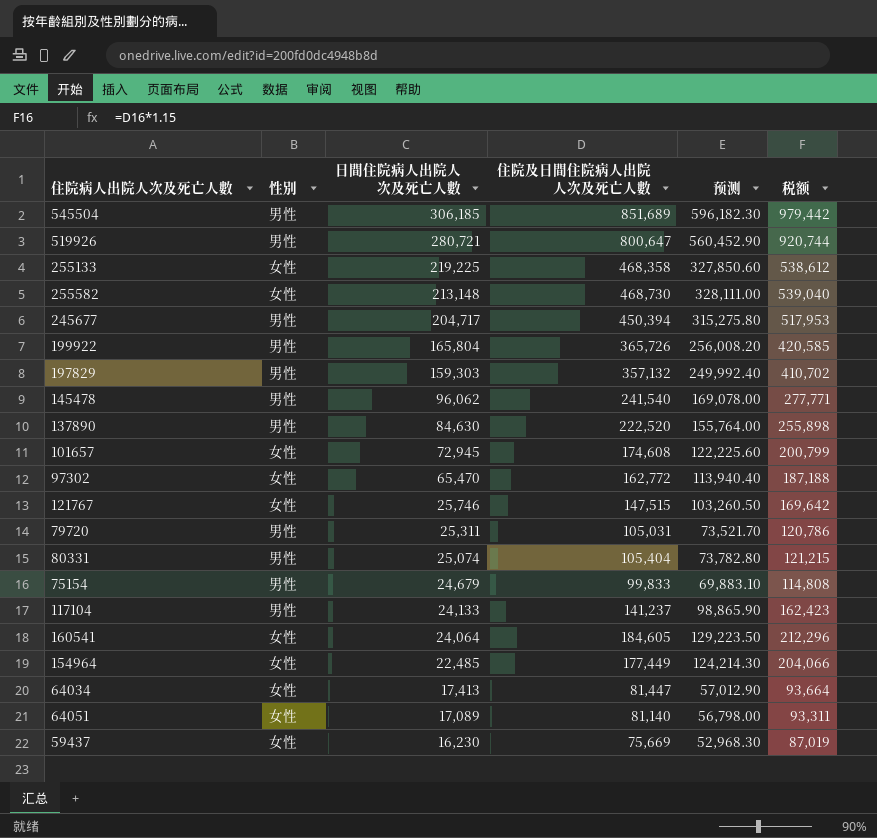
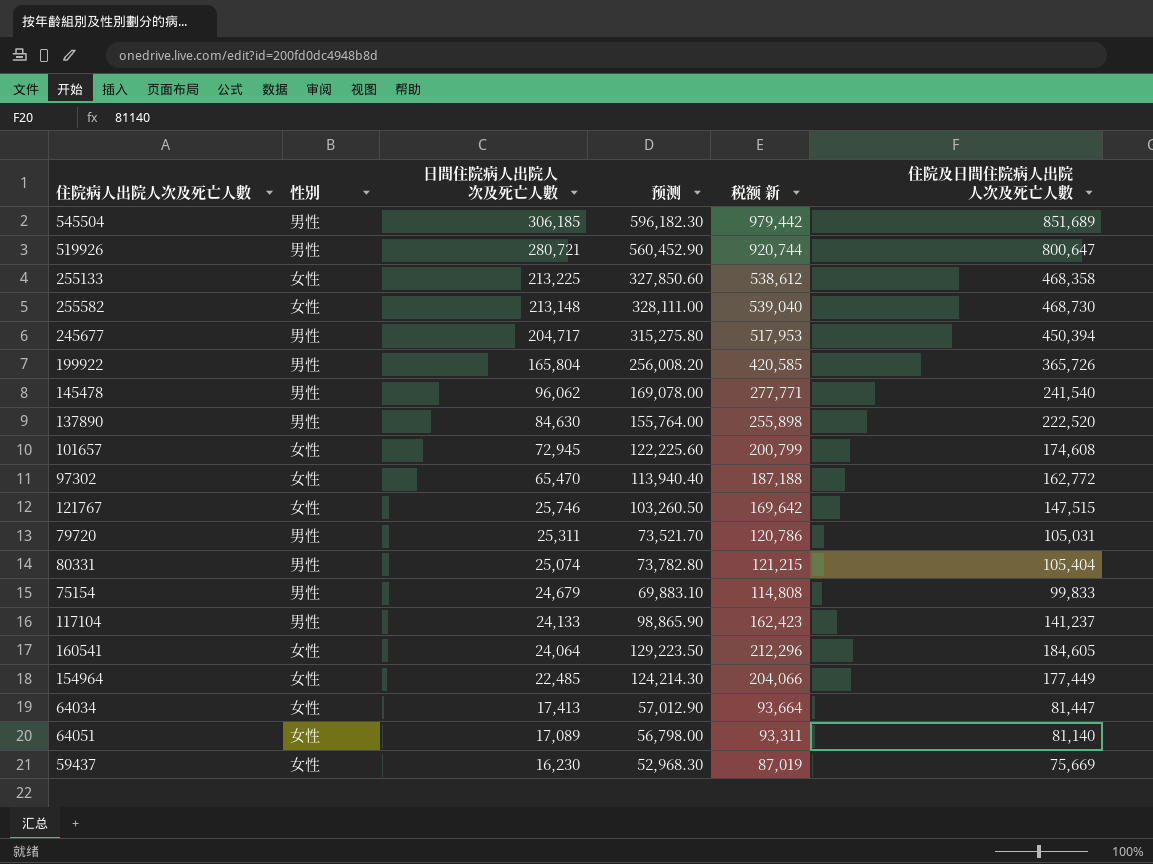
column name: 税额 -> 税额 新
column 住院及日間住院病人出院人次及死亡人數 | position: 4 -> 6
row 197829: 男性 | 159,303 | 357,132 | 249,992.40 | 410,702 -> none
255133 | 日間住院病人出院人次及死亡人數: 219,225 -> 213,225

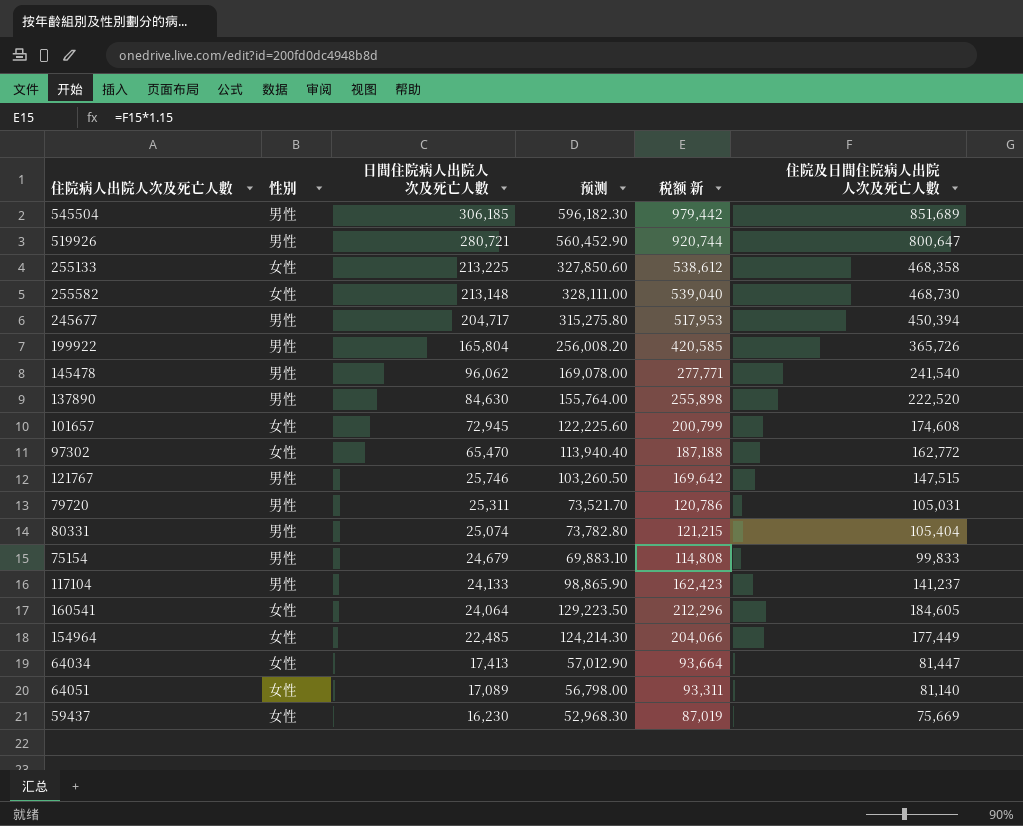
121767 | 性別: 女性 -> 男性

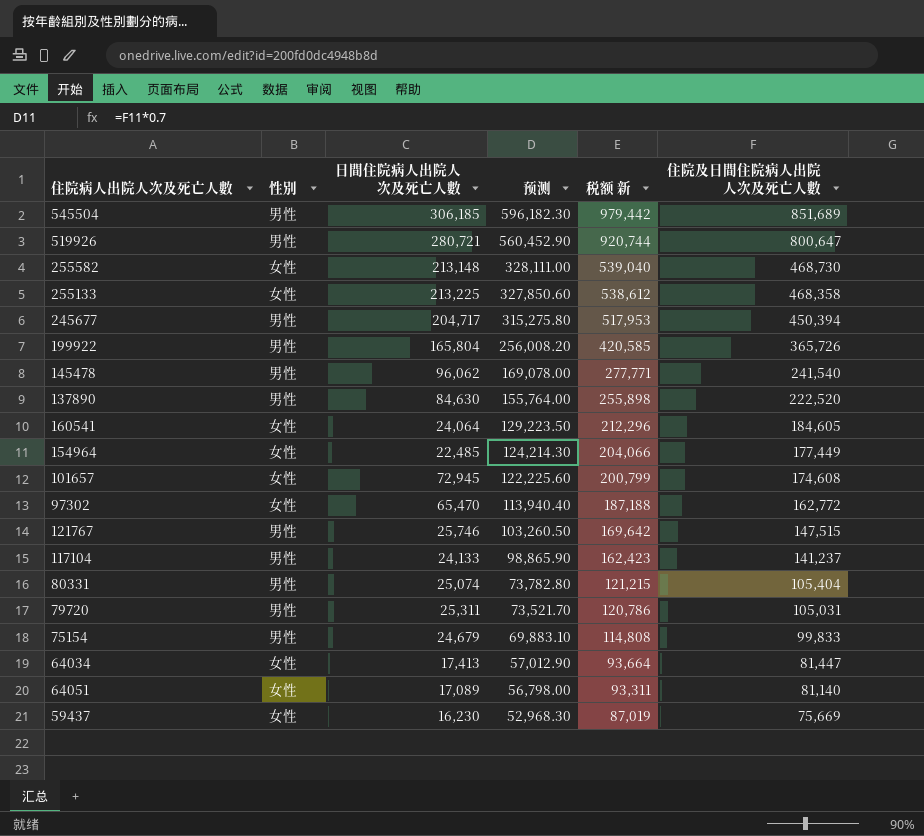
row order: 日間住院病人出院人次及死亡人數 descending -> 预测 descending

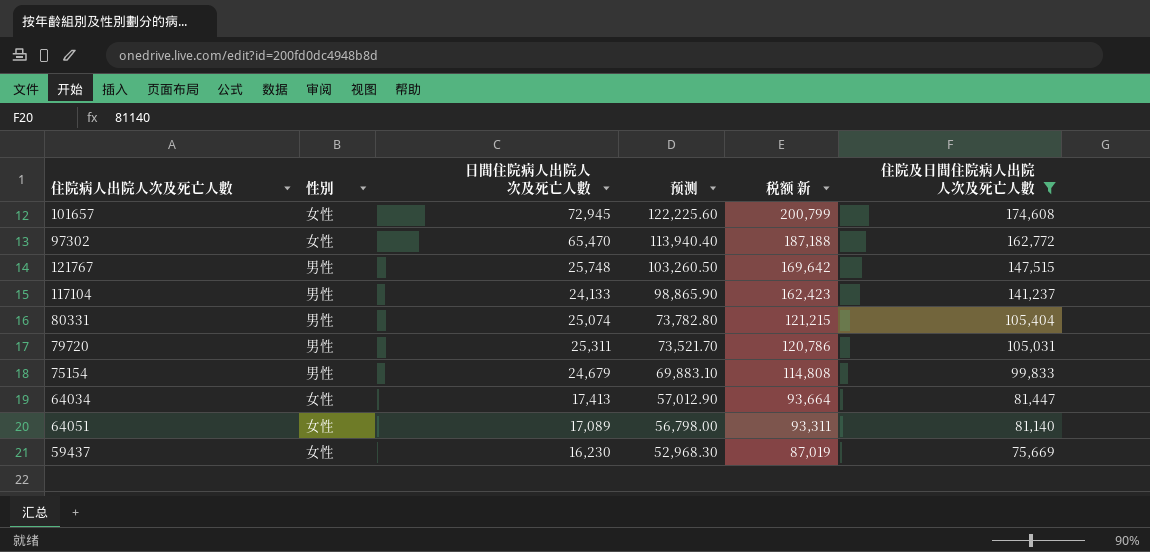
filter: none -> 住院及日間住院病人出院人次及死亡人數 <= 174,608
121767 | 日間住院病人出院人次及死亡人數: 25,746 -> 25,748

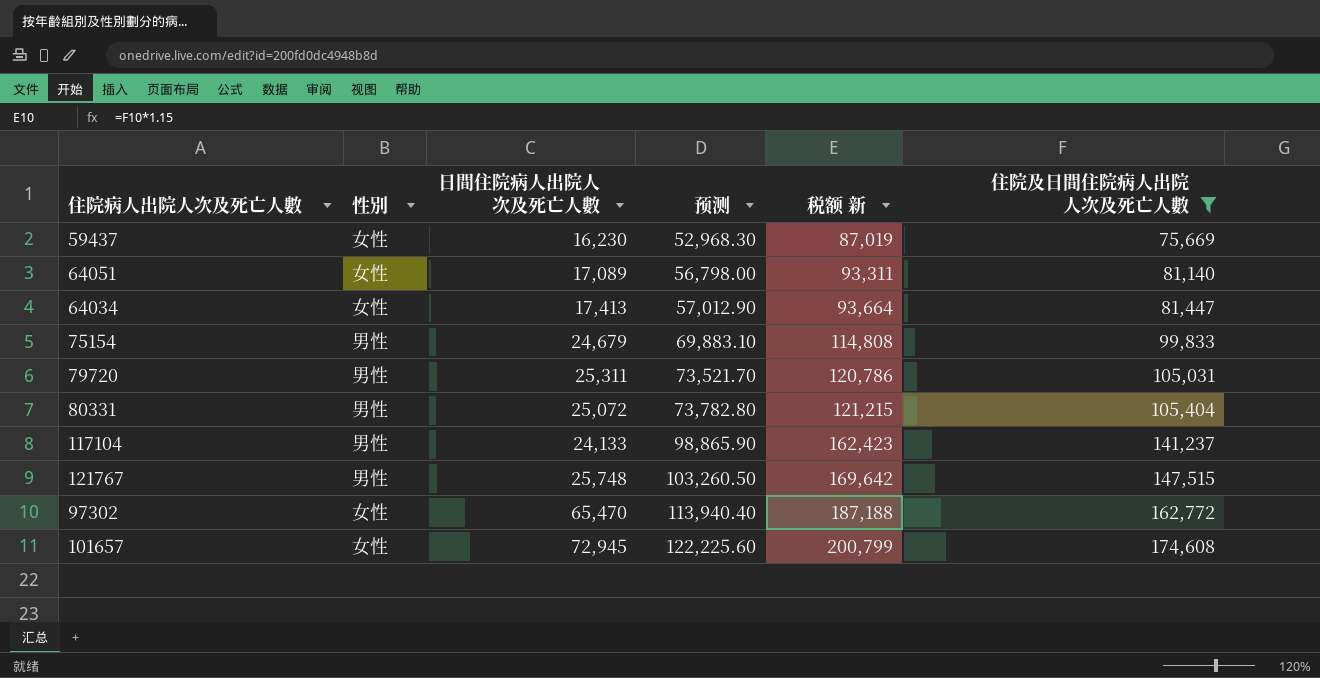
row order: 预测 descending -> 预测 ascending
80331 | 日間住院病人出院人次及死亡人數: 25,074 -> 25,072

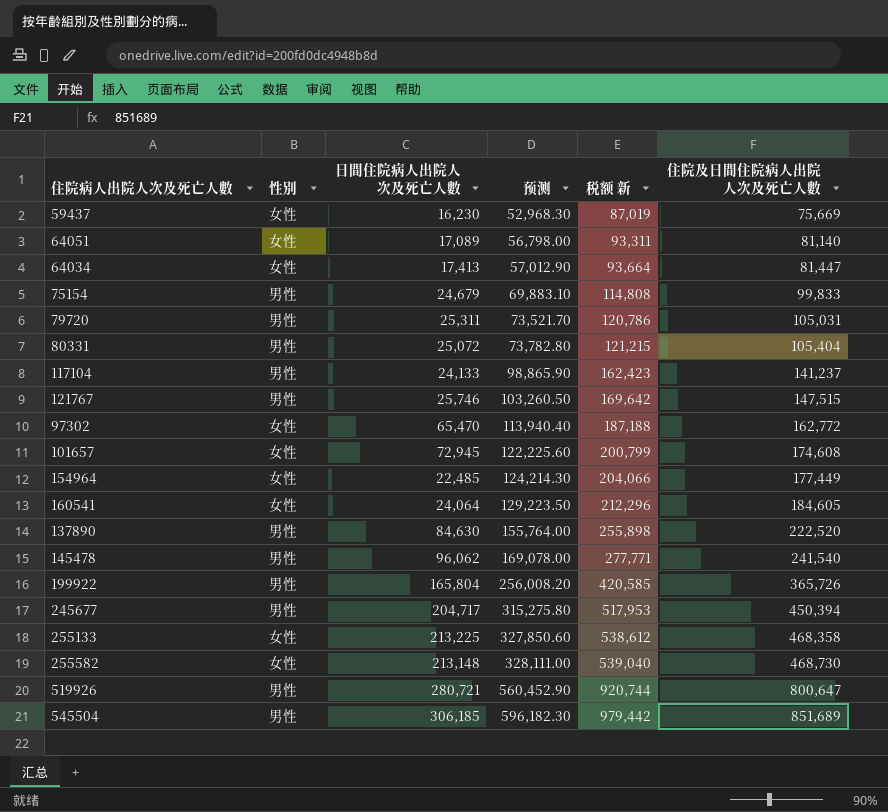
filter: 住院及日間住院病人出院人次及死亡人數 <= 174,608 -> none
121767 | 日間住院病人出院人次及死亡人數: 25,748 -> 25,746

